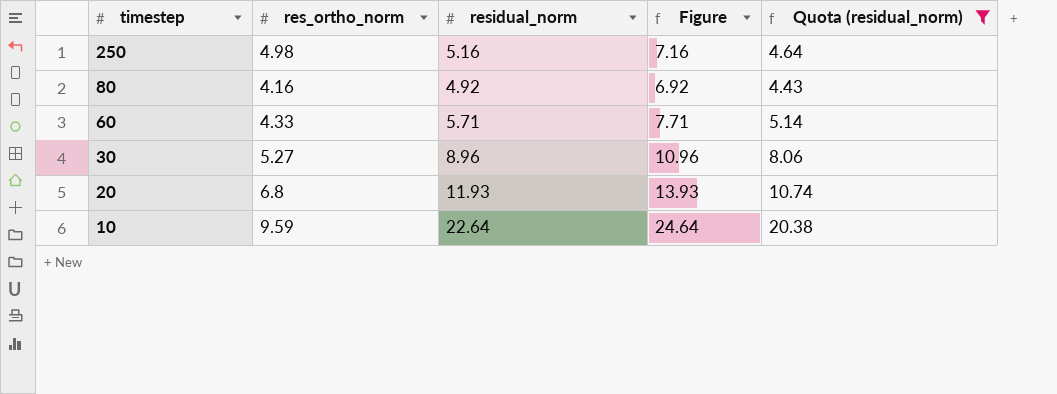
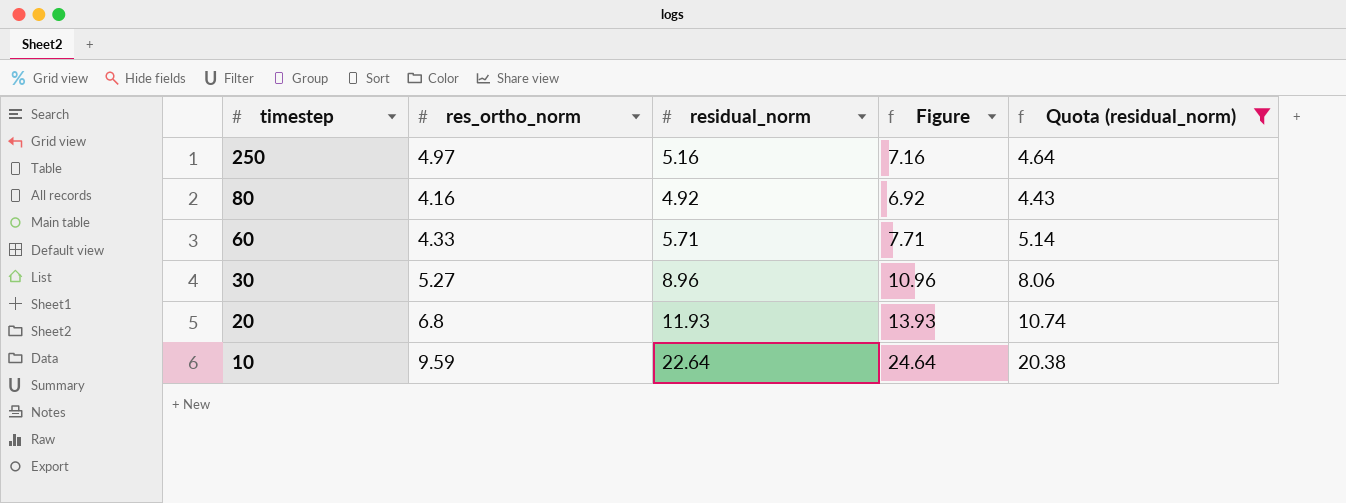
250 | res_ortho_norm: 4.98 -> 4.97

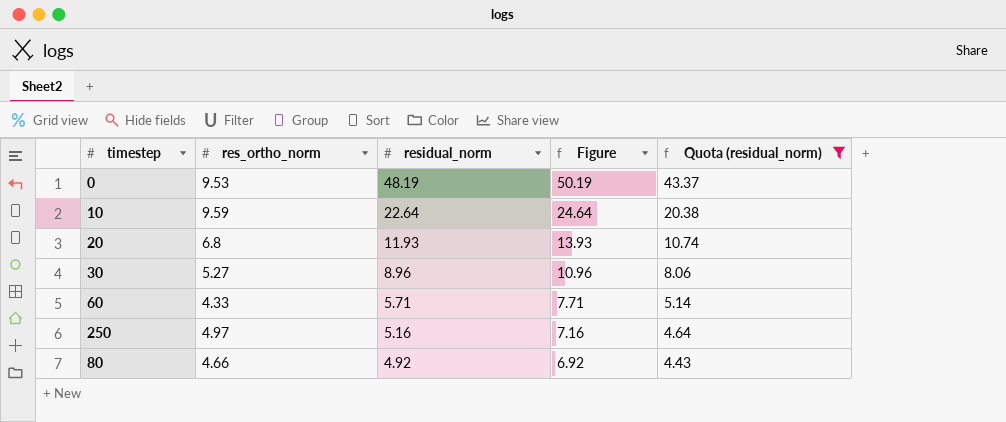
row order: timestep descending -> residual_norm descending
row 0: none -> 9.53 | 48.19 | 50.19 | 43.37
80 | res_ortho_norm: 4.16 -> 4.66

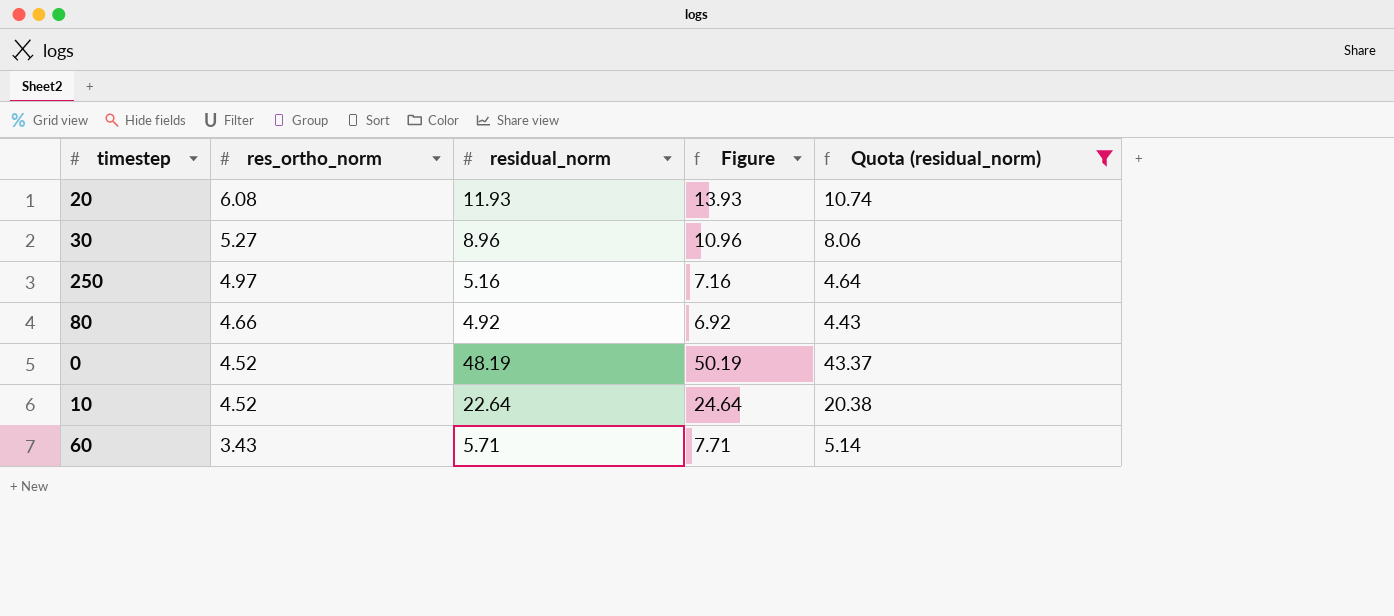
row order: residual_norm descending -> res_ortho_norm descending
20 | res_ortho_norm: 6.8 -> 6.08
0 | res_ortho_norm: 9.53 -> 4.52
10 | res_ortho_norm: 9.59 -> 4.52
60 | res_ortho_norm: 4.33 -> 3.43

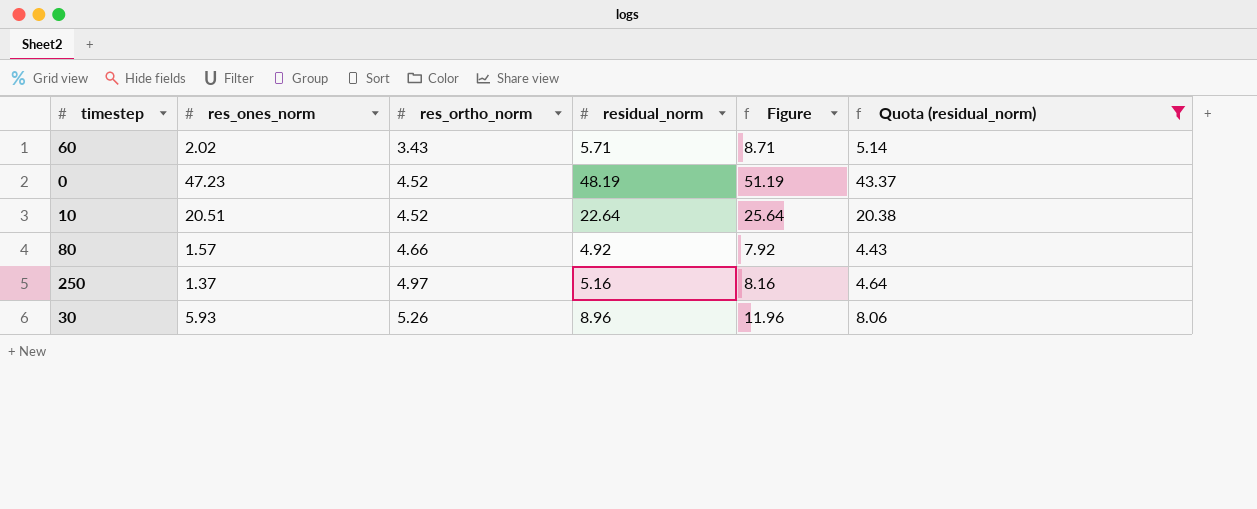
row order: res_ortho_norm descending -> res_ortho_norm ascending
column res_ones_norm | position: none -> 2
column Figure | formula: [residual_norm] + 2 -> [residual_norm] + 3
row 20: 6.08 | 11.93 | 13.93 | 10.74 -> none
30 | res_ortho_norm: 5.27 -> 5.26

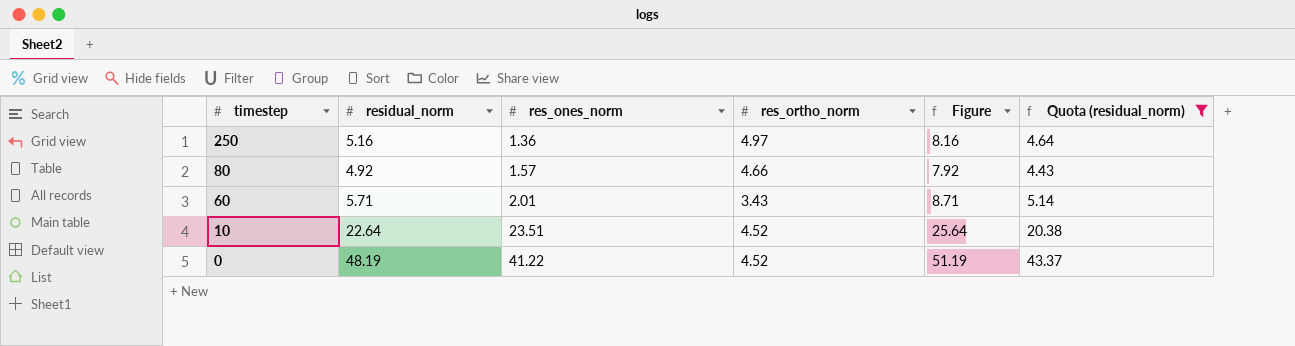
row order: res_ortho_norm ascending -> timestep descending
column residual_norm | position: 4 -> 2
row 30: 5.93 | 5.26 | 8.96 | 11.96 | 8.06 -> none
250 | res_ones_norm: 1.37 -> 1.36
60 | res_ones_norm: 2.02 -> 2.01
10 | res_ones_norm: 20.51 -> 23.51
0 | res_ones_norm: 47.23 -> 41.22

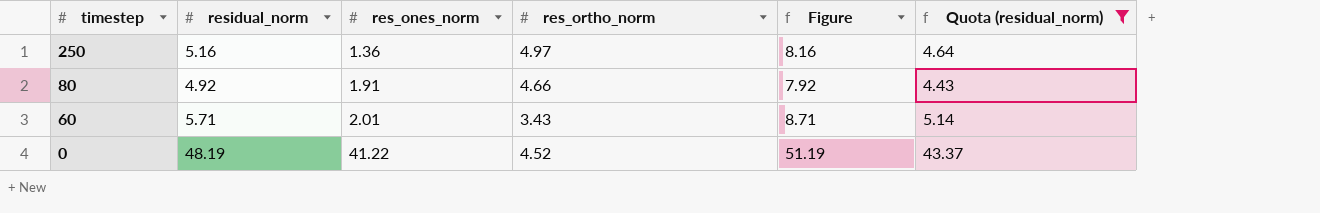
row 10: 22.64 | 23.51 | 4.52 | 25.64 | 20.38 -> none
80 | res_ones_norm: 1.57 -> 1.91

